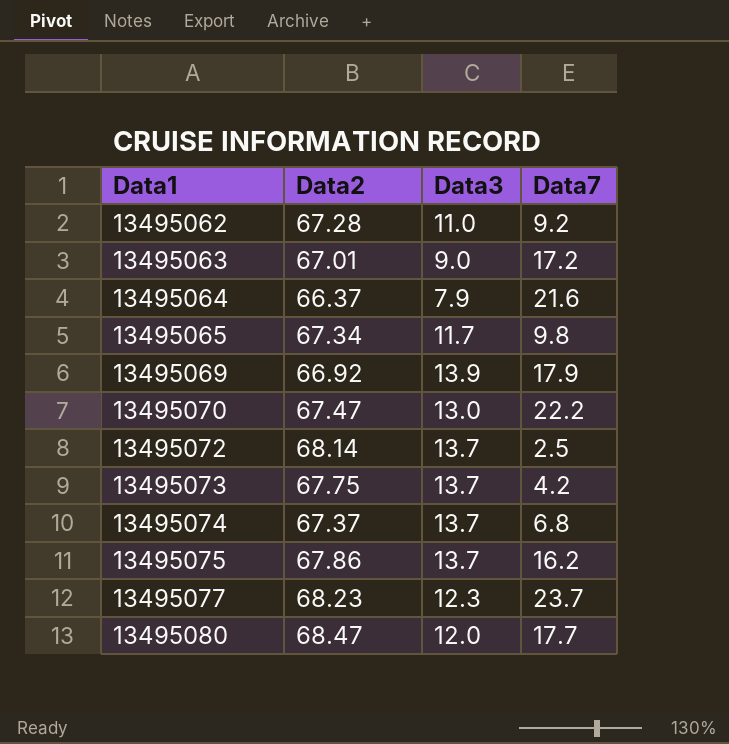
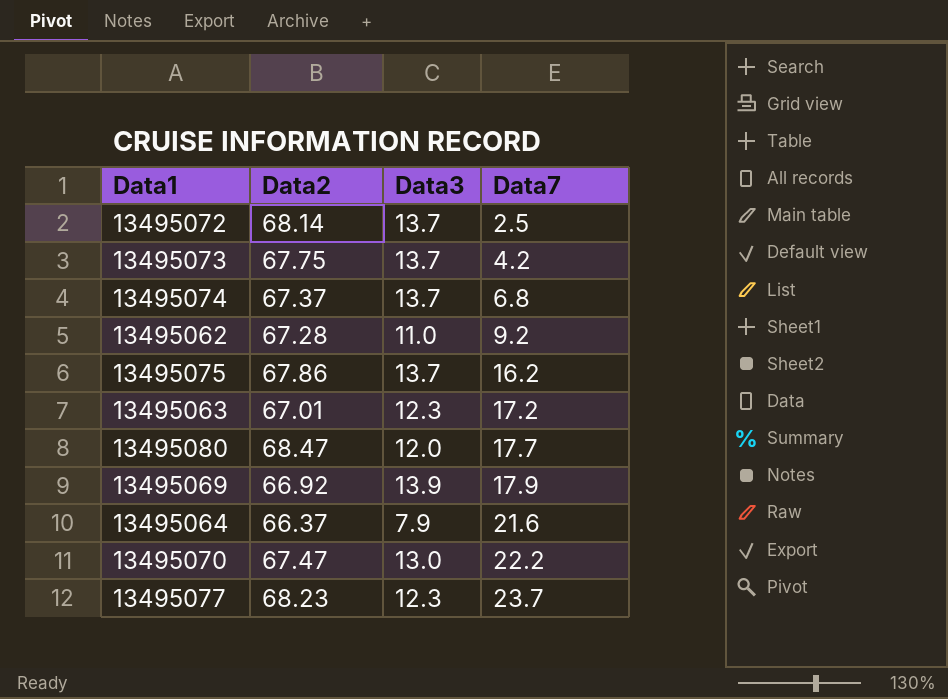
row order: Data1 ascending -> Data7 ascending
row 13495065: 67.34 | 11.7 | 9.8 -> none
13495063 | Data3: 9.0 -> 12.3

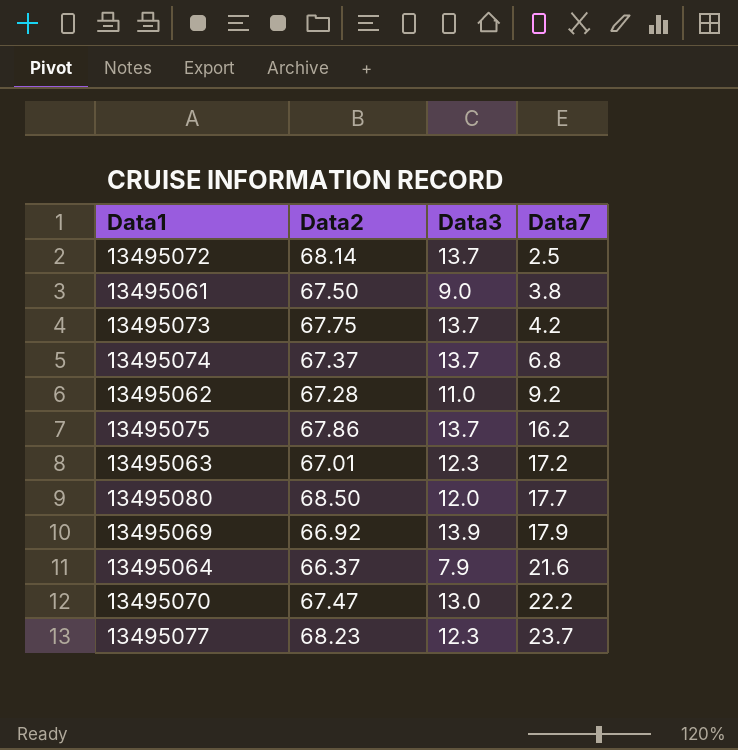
row 13495061: none -> 67.50 | 9.0 | 3.8
13495080 | Data2: 68.47 -> 68.50

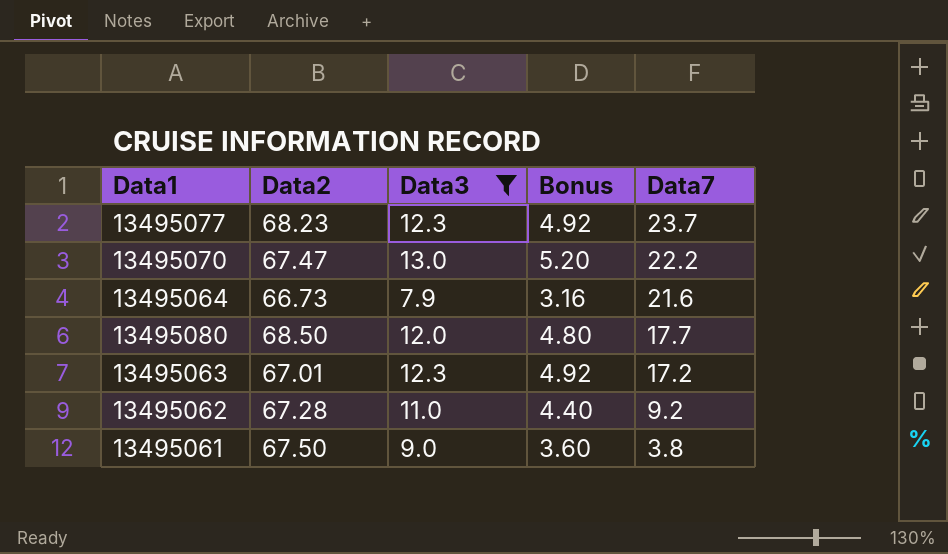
filter: none -> Data3 <= 13.0
row order: Data7 ascending -> Data7 descending
column Bonus | formula: none -> [Data3] * 0.4
13495064 | Data2: 66.37 -> 66.73

